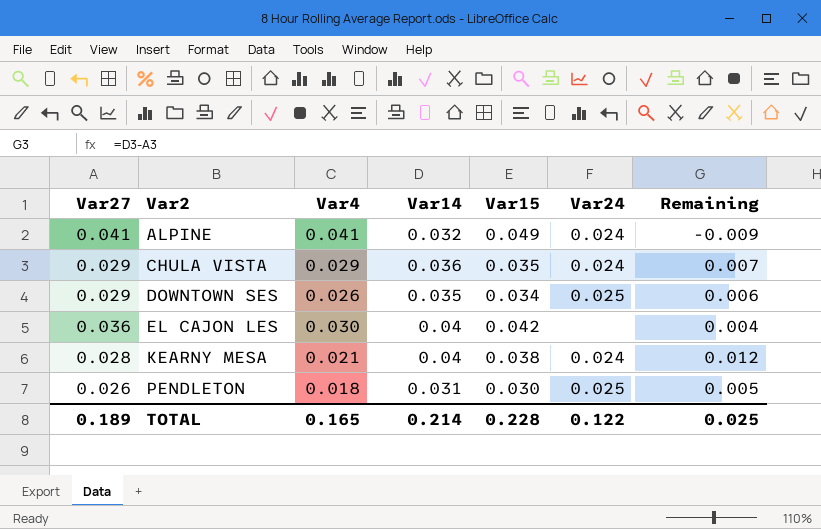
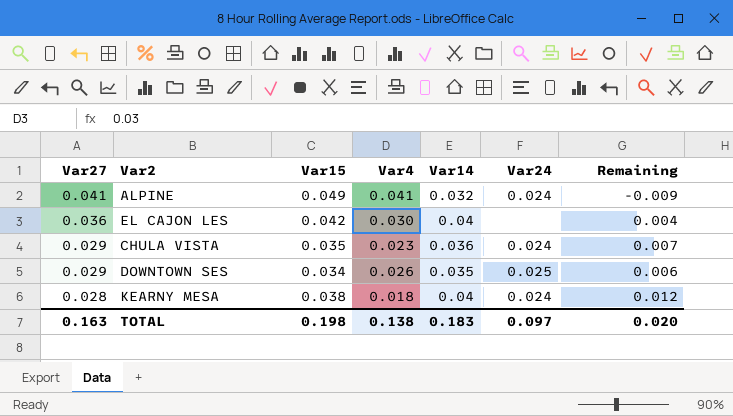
row order: Var2 ascending -> Var27 descending
column Var15 | position: 5 -> 3
row PENDLETON: 0.026 | 0.018 | 0.031 | 0.030 | 0.025 | 0.005 -> none
CHULA VISTA | Var4: 0.029 -> 0.023
KEARNY MESA | Var4: 0.021 -> 0.018
TOTAL | Var27: 0.189 -> 0.163
TOTAL | Var15: 0.228 -> 0.198
TOTAL | Var4: 0.165 -> 0.138
TOTAL | Var14: 0.214 -> 0.183
TOTAL | Var24: 0.122 -> 0.097
TOTAL | Remaining: 0.025 -> 0.020

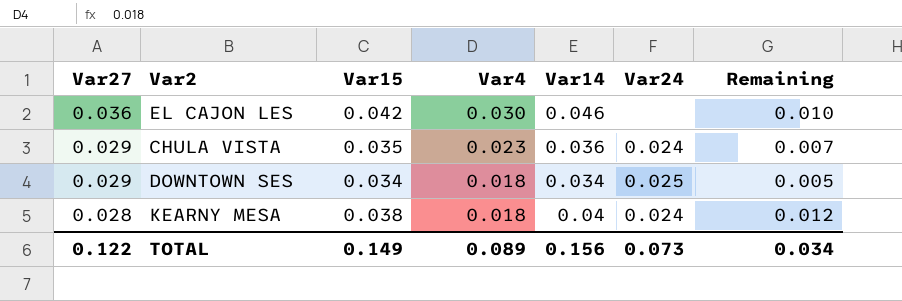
row ALPINE: 0.041 | 0.049 | 0.041 | 0.032 | 0.024 | -0.009 -> none
EL CAJON LES | Var14: 0.04 -> 0.046
EL CAJON LES | Remaining: 0.004 -> 0.010
DOWNTOWN SES | Var4: 0.026 -> 0.018
DOWNTOWN SES | Var14: 0.035 -> 0.034
DOWNTOWN SES | Remaining: 0.006 -> 0.005
TOTAL | Var27: 0.163 -> 0.122
TOTAL | Var15: 0.198 -> 0.149
TOTAL | Var4: 0.138 -> 0.089
TOTAL | Var14: 0.183 -> 0.156
TOTAL | Var24: 0.097 -> 0.073
TOTAL | Remaining: 0.020 -> 0.034

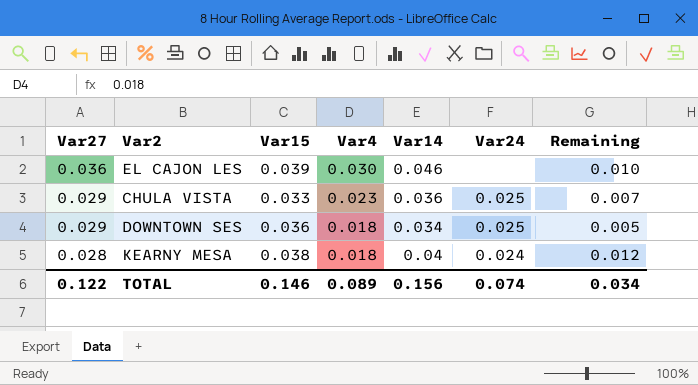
EL CAJON LES | Var15: 0.042 -> 0.039
CHULA VISTA | Var15: 0.035 -> 0.033
CHULA VISTA | Var24: 0.024 -> 0.025
DOWNTOWN SES | Var15: 0.034 -> 0.036
TOTAL | Var15: 0.149 -> 0.146
TOTAL | Var24: 0.073 -> 0.074

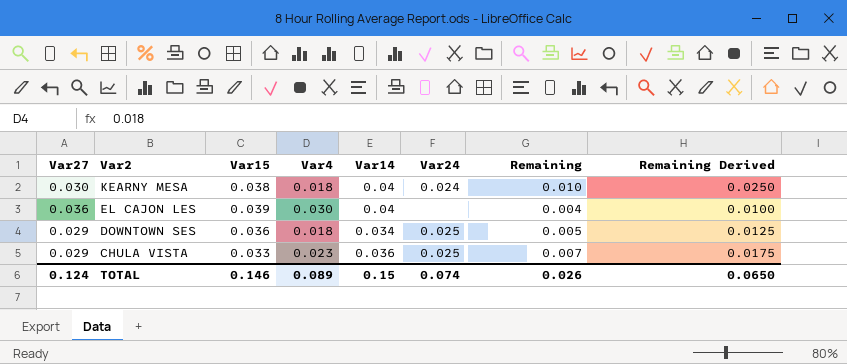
row order: Var27 descending -> Var2 descending
column Remaining Derived | formula: none -> [Remaining] * 2.5
KEARNY MESA | Var27: 0.028 -> 0.030
KEARNY MESA | Remaining: 0.012 -> 0.010
EL CAJON LES | Var14: 0.046 -> 0.04
EL CAJON LES | Remaining: 0.010 -> 0.004
TOTAL | Var27: 0.122 -> 0.124
TOTAL | Var14: 0.156 -> 0.15
TOTAL | Remaining: 0.034 -> 0.026

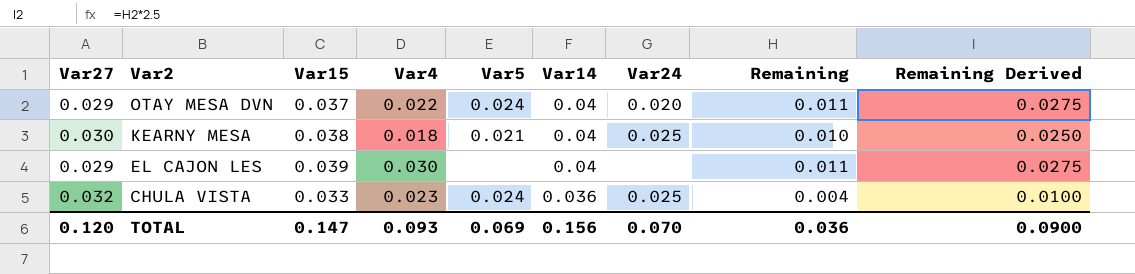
column Var5 | position: none -> 5
row DOWNTOWN SES: 0.029 | 0.036 | 0.018 | 0.034 | 0.025 | 0.005 | 0.0125 -> none
row OTAY MESA DVN: none -> 0.029 | 0.037 | 0.022 | 0.024 | 0.04 | 0.020 | 0.011 | 0.0275
KEARNY MESA | Var24: 0.024 -> 0.025
EL CAJON LES | Var27: 0.036 -> 0.029
EL CAJON LES | Remaining: 0.004 -> 0.011
EL CAJON LES | Remaining Derived: 0.0100 -> 0.0275
CHULA VISTA | Var27: 0.029 -> 0.032
CHULA VISTA | Remaining: 0.007 -> 0.004
CHULA VISTA | Remaining Derived: 0.0175 -> 0.0100
TOTAL | Var27: 0.124 -> 0.120
TOTAL | Var15: 0.146 -> 0.147
TOTAL | Var4: 0.089 -> 0.093
TOTAL | Var14: 0.15 -> 0.156
TOTAL | Var24: 0.074 -> 0.070
TOTAL | Remaining: 0.026 -> 0.036
TOTAL | Remaining Derived: 0.0650 -> 0.0900

